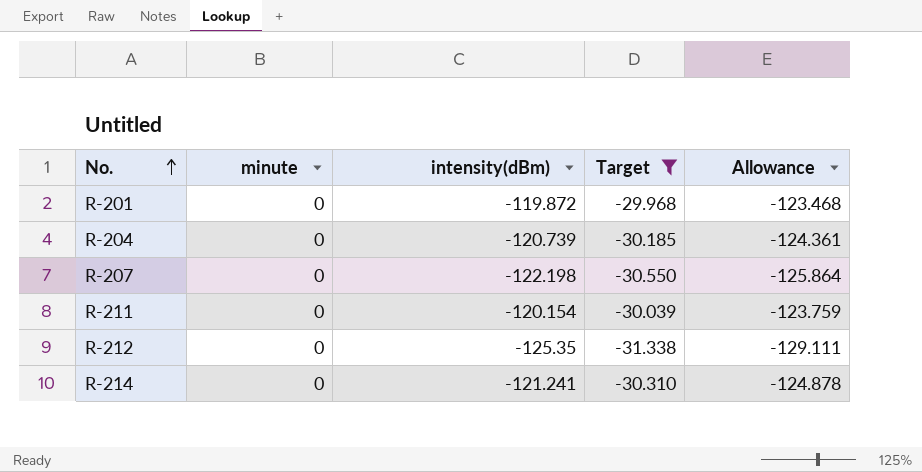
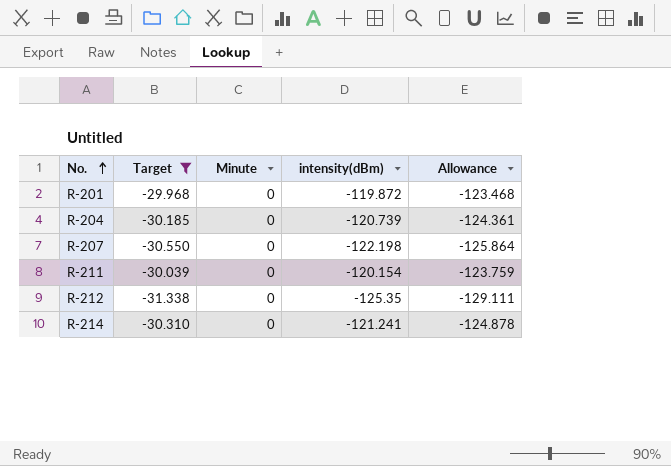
column Target | position: 4 -> 2
column name: minute -> Minute

